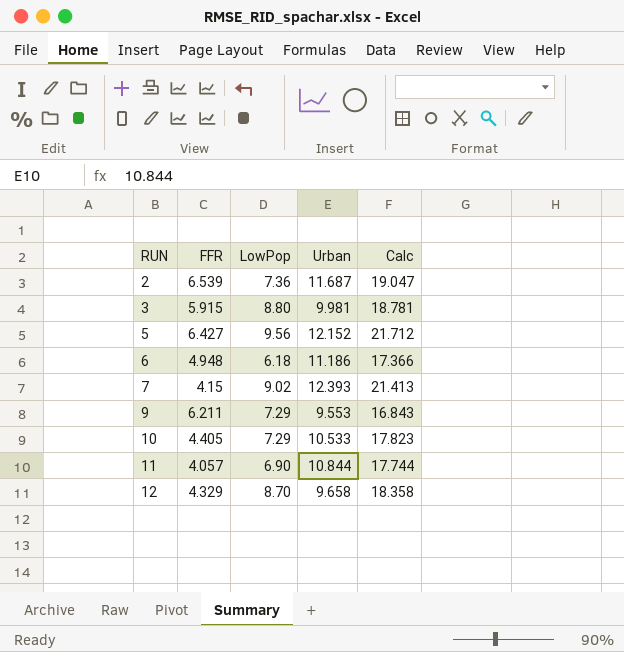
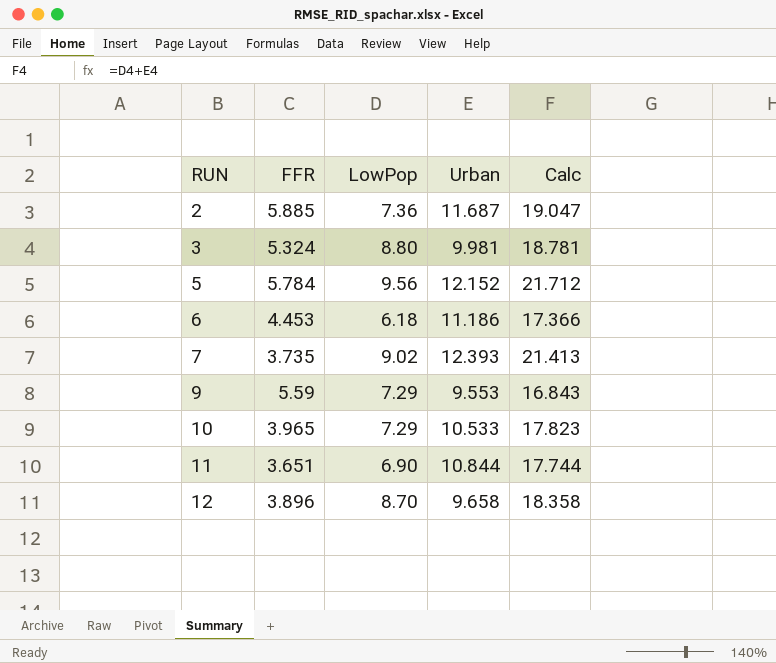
2 | FFR: 6.539 -> 5.885
3 | FFR: 5.915 -> 5.324
5 | FFR: 6.427 -> 5.784
6 | FFR: 4.948 -> 4.453
7 | FFR: 4.15 -> 3.735
9 | FFR: 6.211 -> 5.59
10 | FFR: 4.405 -> 3.965
11 | FFR: 4.057 -> 3.651
12 | FFR: 4.329 -> 3.896

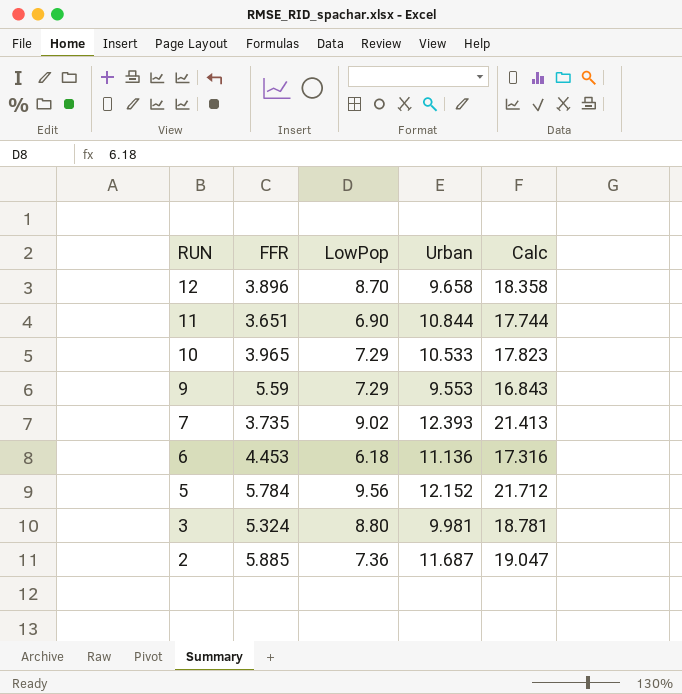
row order: RUN ascending -> RUN descending
6 | Urban: 11.186 -> 11.136
6 | Calc: 17.366 -> 17.316

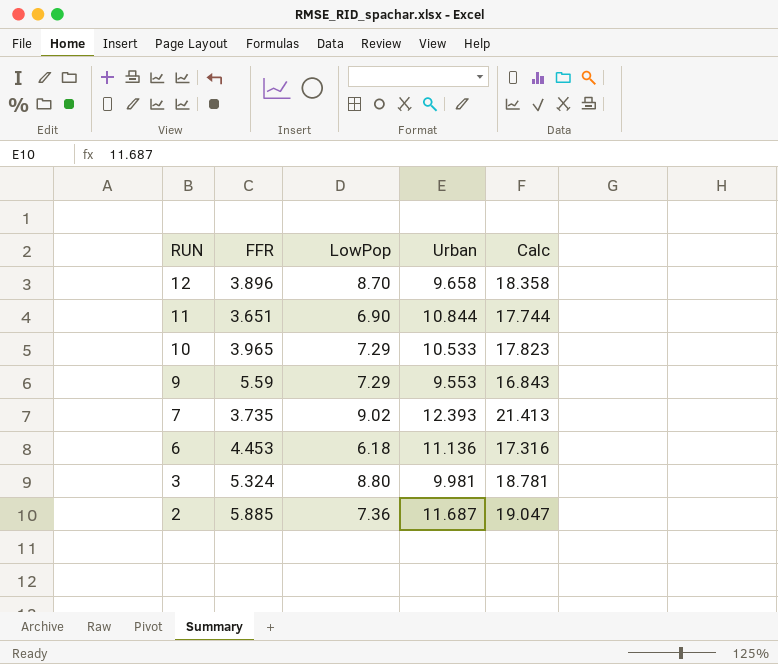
row 5: 5.784 | 9.56 | 12.152 | 21.712 -> none

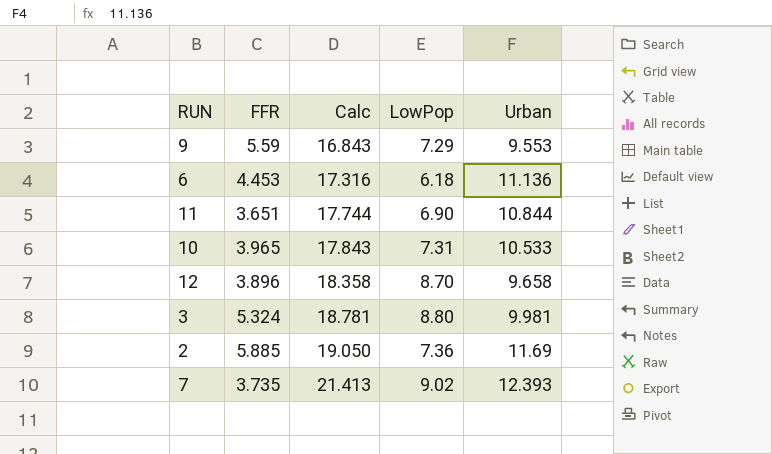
row order: RUN descending -> Calc ascending
column Calc | position: 5 -> 3
10 | Calc: 17.823 -> 17.843
10 | LowPop: 7.29 -> 7.31
2 | Calc: 19.047 -> 19.050
2 | Urban: 11.687 -> 11.69

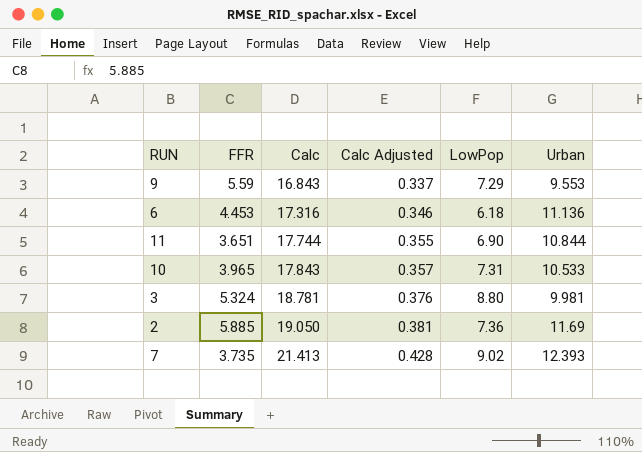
column Calc Adjusted | formula: none -> [Calc] * 0.02
row 12: 3.896 | 18.358 | 8.70 | 9.658 -> none

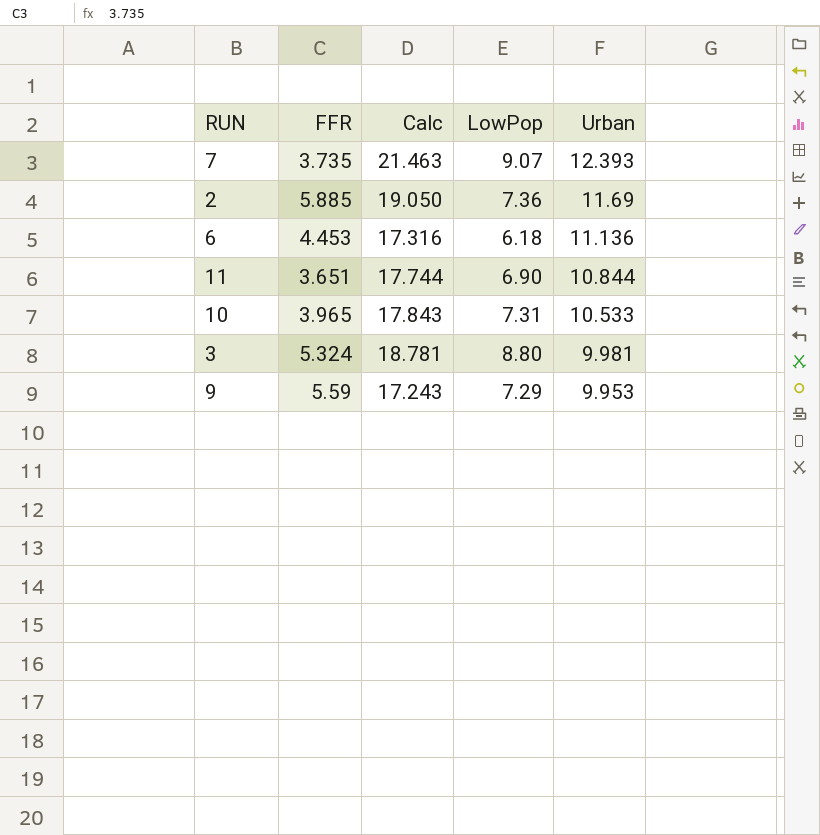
row order: Calc ascending -> Urban descending
column Calc Adjusted | formula: [Calc] * 0.02 -> none
7 | Calc: 21.413 -> 21.463
7 | LowPop: 9.02 -> 9.07
9 | Calc: 16.843 -> 17.243
9 | Urban: 9.553 -> 9.953

